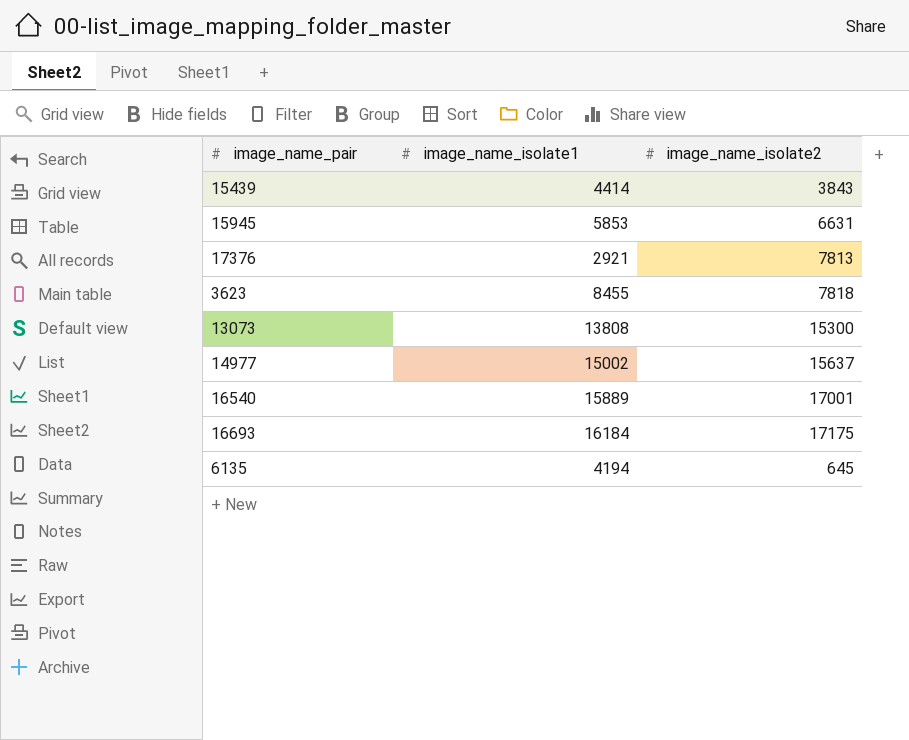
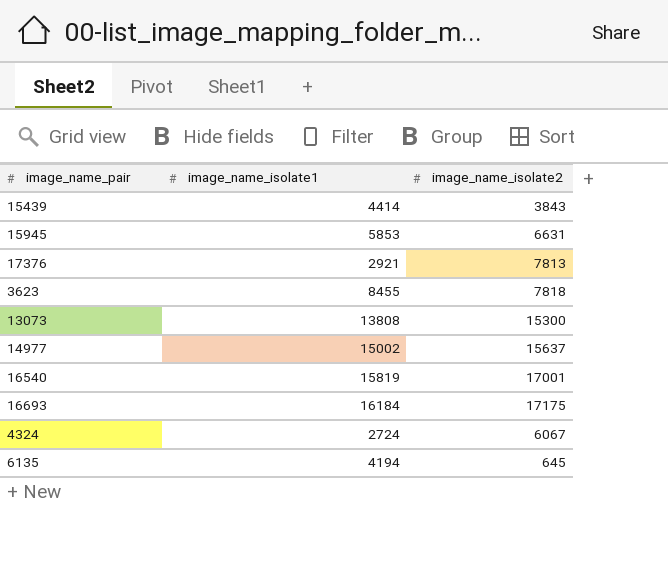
16540 | image_name_isolate1: 15889 -> 15819
row 4324: none -> 2724 | 6067

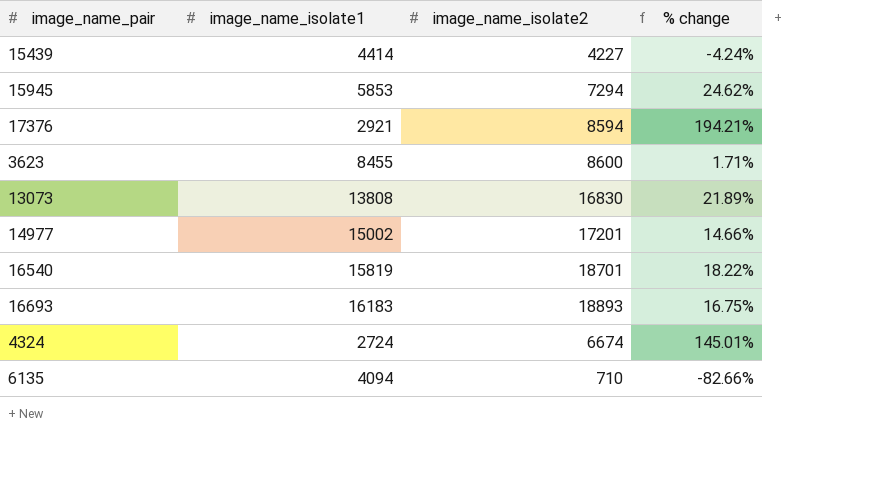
column % change | formula: none -> ([image_name_isolate2] - [image_name_isolate1]) / [image_name_isolate1]
15439 | image_name_isolate2: 3843 -> 4227
15945 | image_name_isolate2: 6631 -> 7294
17376 | image_name_isolate2: 7813 -> 8594
3623 | image_name_isolate2: 7818 -> 8600
13073 | image_name_isolate2: 15300 -> 16830
14977 | image_name_isolate2: 15637 -> 17201
16540 | image_name_isolate2: 17001 -> 18701
16693 | image_name_isolate1: 16184 -> 16183
16693 | image_name_isolate2: 17175 -> 18893
4324 | image_name_isolate2: 6067 -> 6674
6135 | image_name_isolate1: 4194 -> 4094
6135 | image_name_isolate2: 645 -> 710

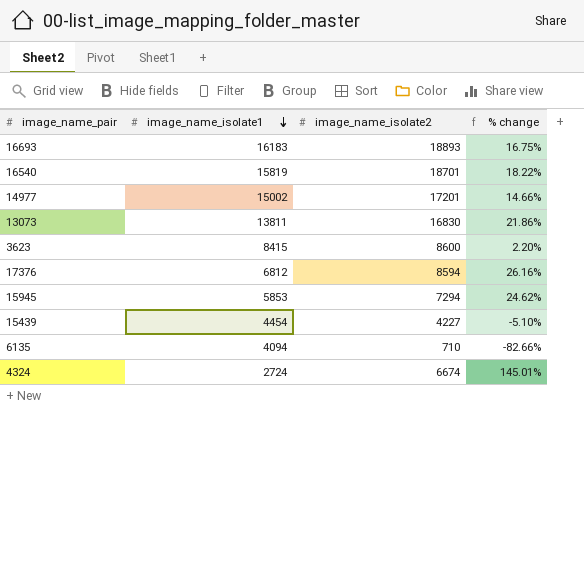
row order: none -> image_name_isolate1 descending
13073 | image_name_isolate1: 13808 -> 13811
13073 | % change: 21.89% -> 21.86%
3623 | image_name_isolate1: 8455 -> 8415
3623 | % change: 1.71% -> 2.20%
17376 | image_name_isolate1: 2921 -> 6812
17376 | % change: 194.21% -> 26.16%
15439 | image_name_isolate1: 4414 -> 4454
15439 | % change: -4.24% -> -5.10%

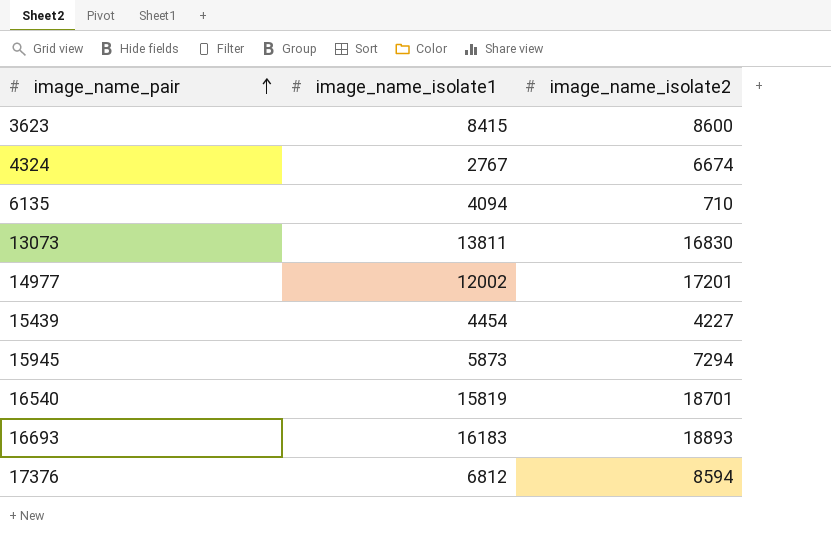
row order: image_name_isolate1 descending -> image_name_pair ascending
column % change | formula: ([image_name_isolate2] - [image_name_isolate1]) / [image_name_isolate1] -> none
4324 | image_name_isolate1: 2724 -> 2767
14977 | image_name_isolate1: 15002 -> 12002
15945 | image_name_isolate1: 5853 -> 5873

